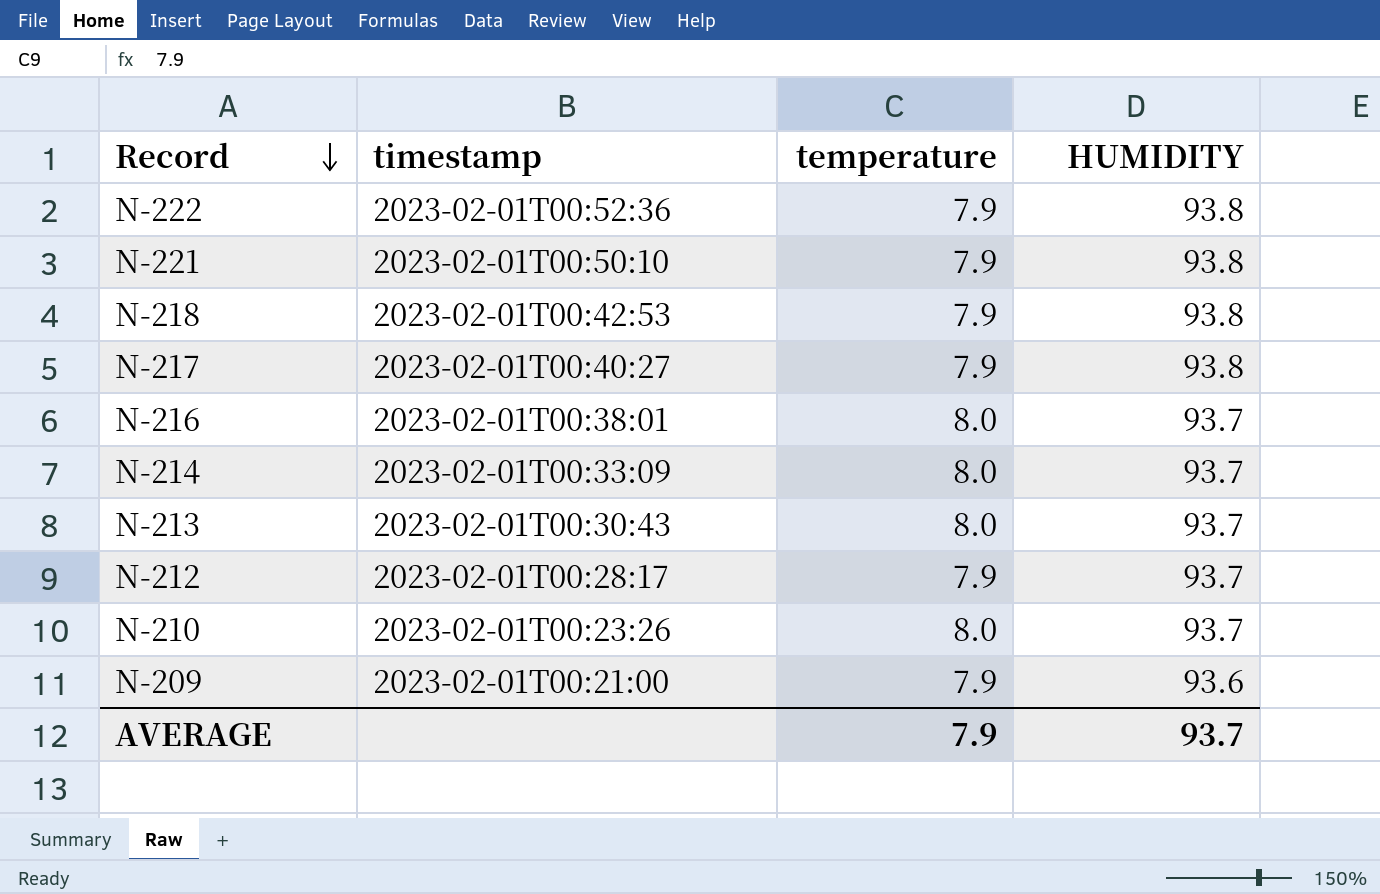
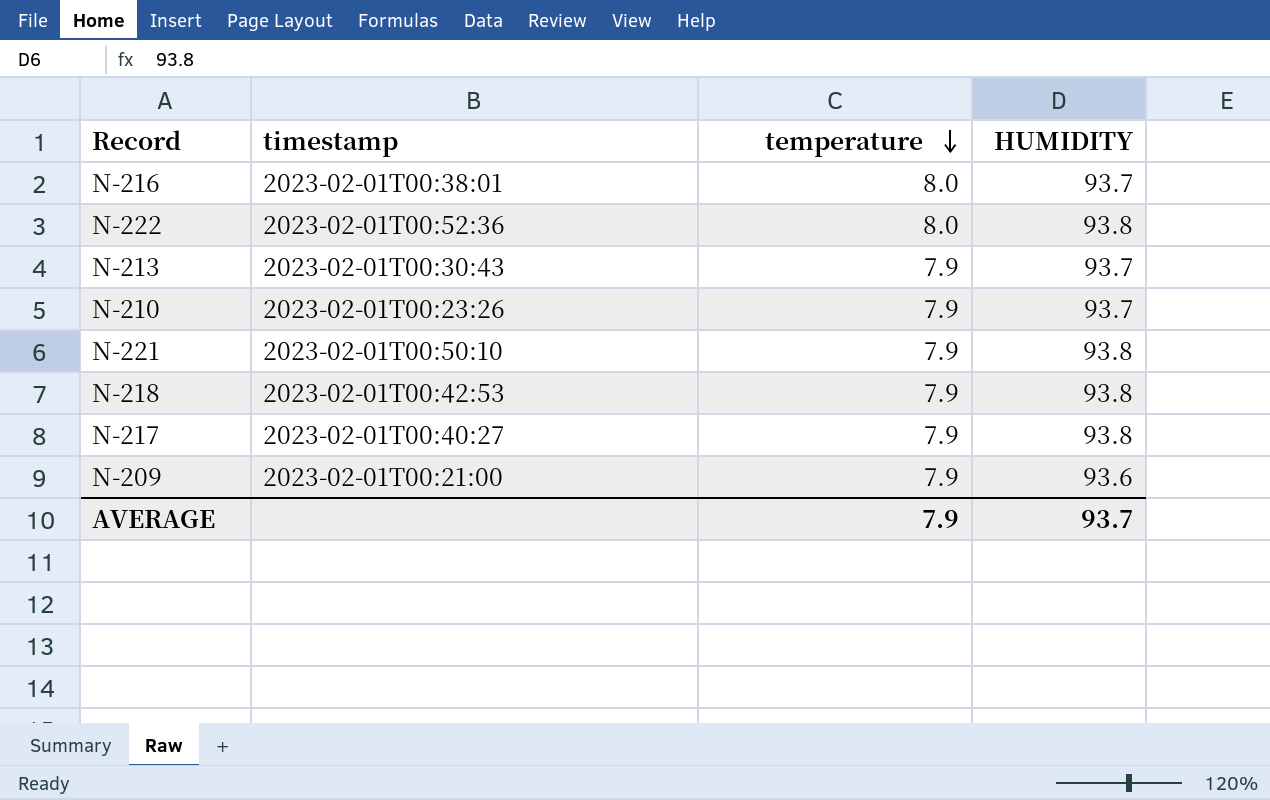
row order: Record descending -> temperature descending
row N-214: 2023-02-01T00:33:09 | 8.0 | 93.7 -> none
row N-212: 2023-02-01T00:28:17 | 7.9 | 93.7 -> none
N-222 | temperature: 7.9 -> 8.0
N-213 | temperature: 8.0 -> 7.9
N-210 | temperature: 8.0 -> 7.9

